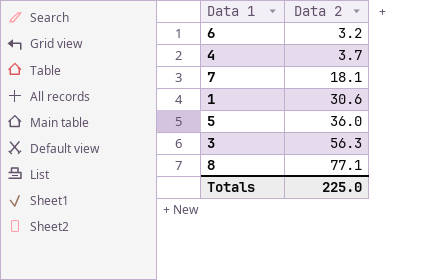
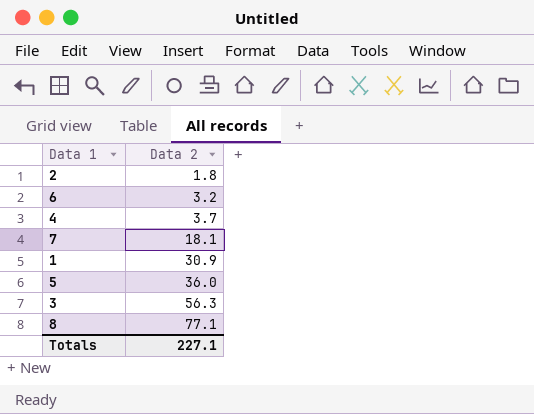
row 2: none -> 1.8
1 | Data 2: 30.6 -> 30.9
Totals | Data 2: 225.0 -> 227.1

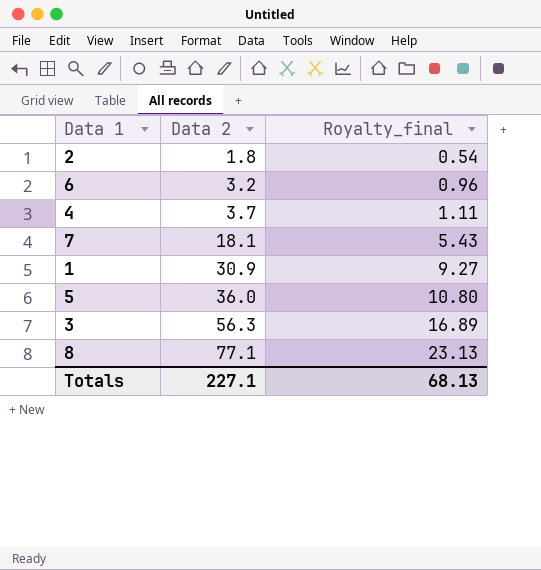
column Royalty_final | formula: none -> [Data 2] * 0.3

